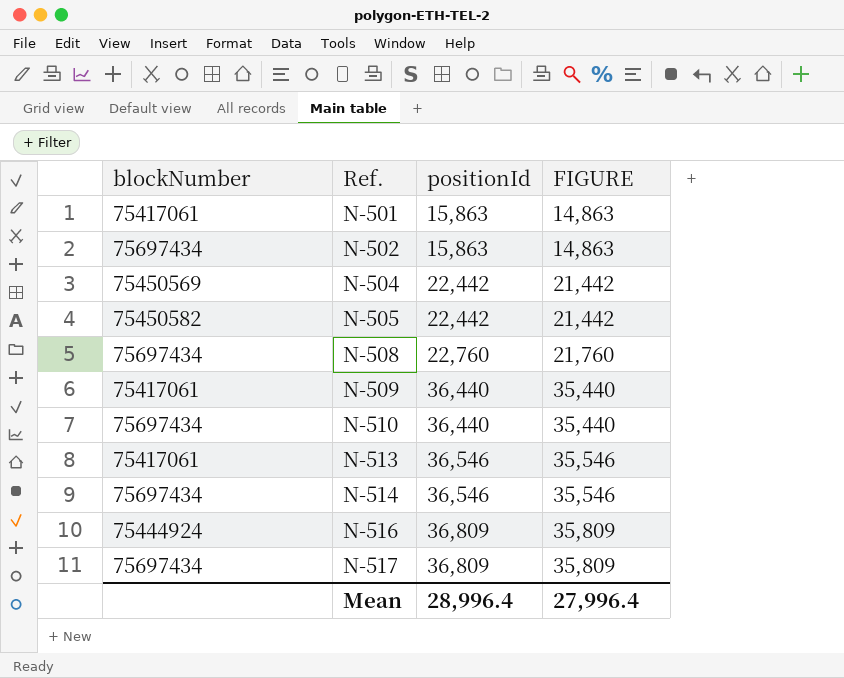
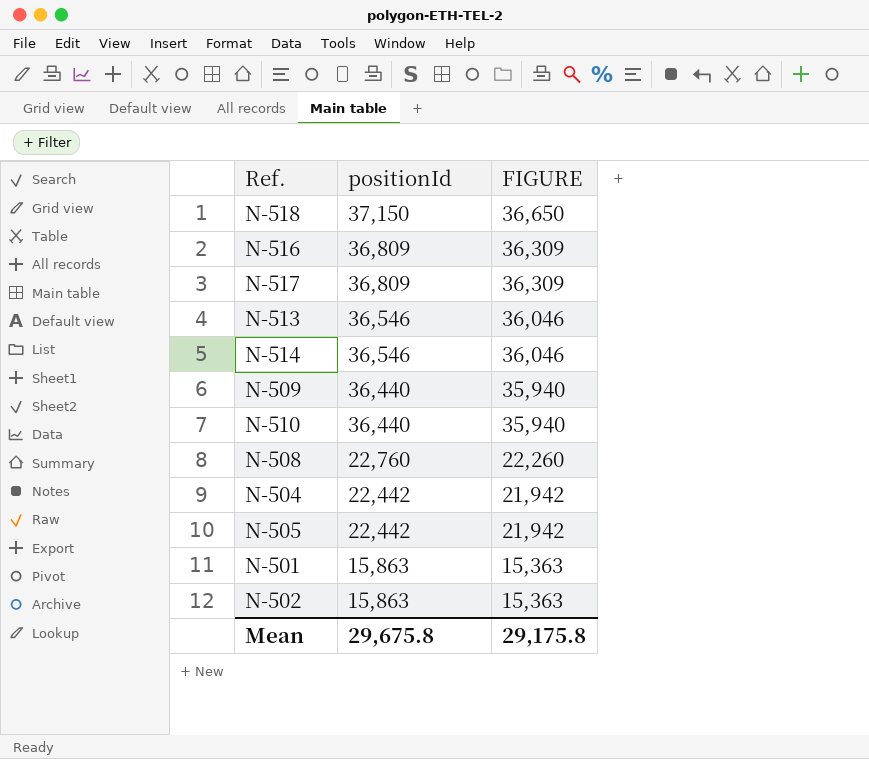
row order: Ref. ascending -> positionId descending
column blockNumber | position: 1 -> none
column FIGURE | formula: [positionId] - 1000 -> [positionId] - 500
row N-518: none -> 37,150 | 36,650
Mean | positionId: 28,996.4 -> 29,675.8
Mean | FIGURE: 27,996.4 -> 29,175.8

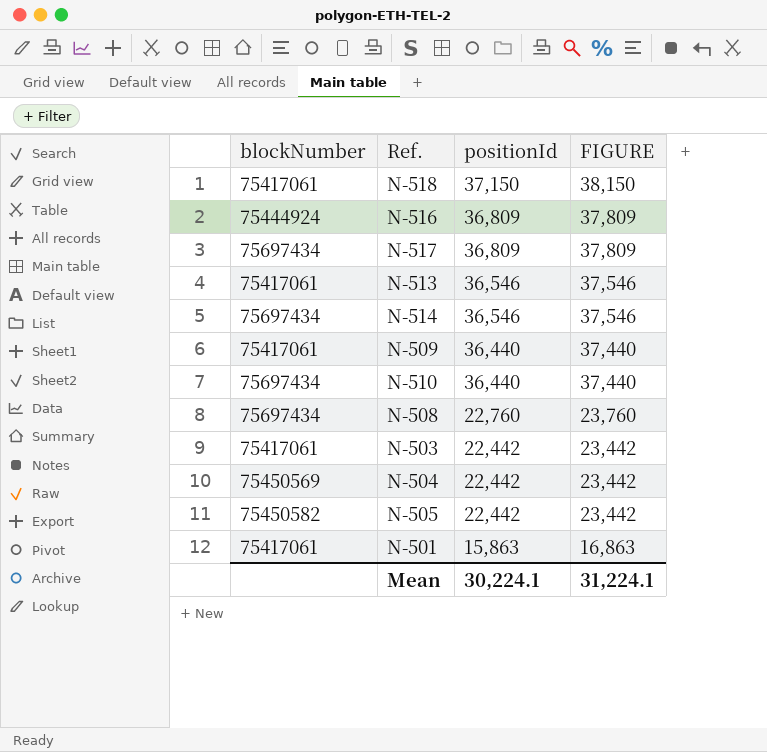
column blockNumber | position: none -> 1
column FIGURE | formula: [positionId] - 500 -> [positionId] + 1000
row N-502: 15,863 | 15,363 -> none
row N-503: none -> 75417061 | 22,442 | 23,442
Mean | positionId: 29,675.8 -> 30,224.1
Mean | FIGURE: 29,175.8 -> 31,224.1

